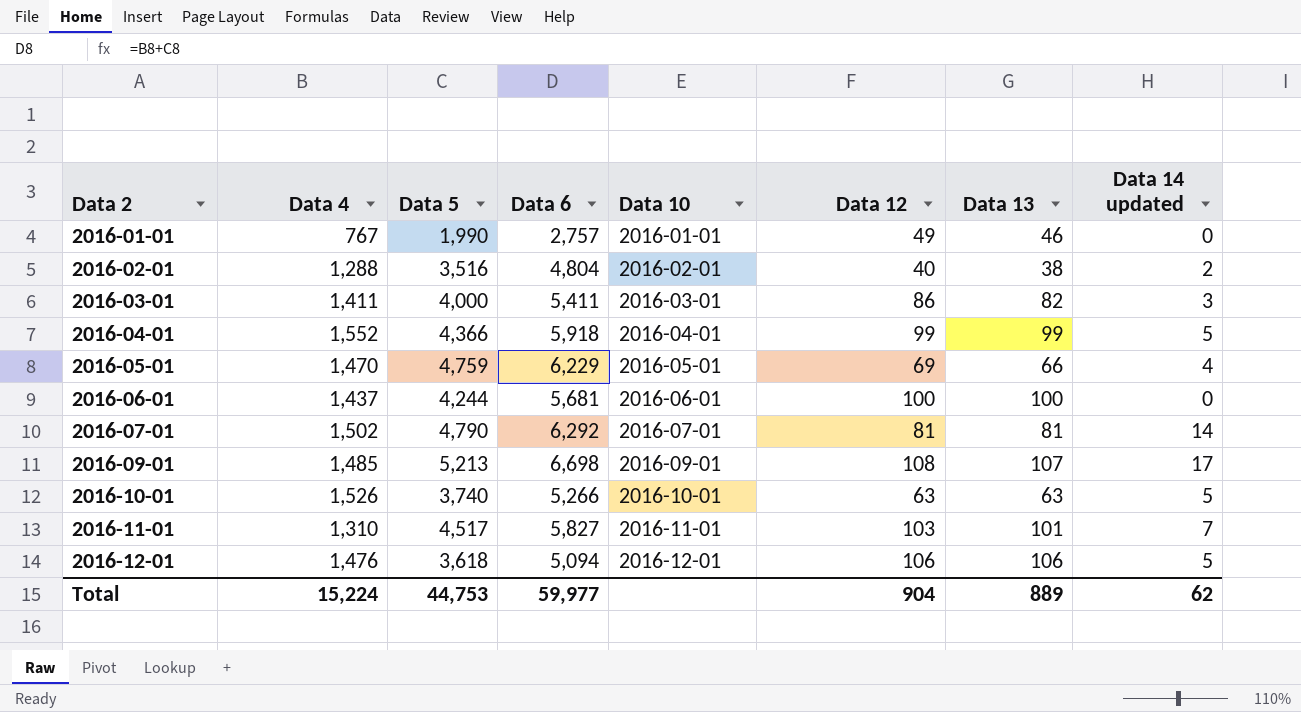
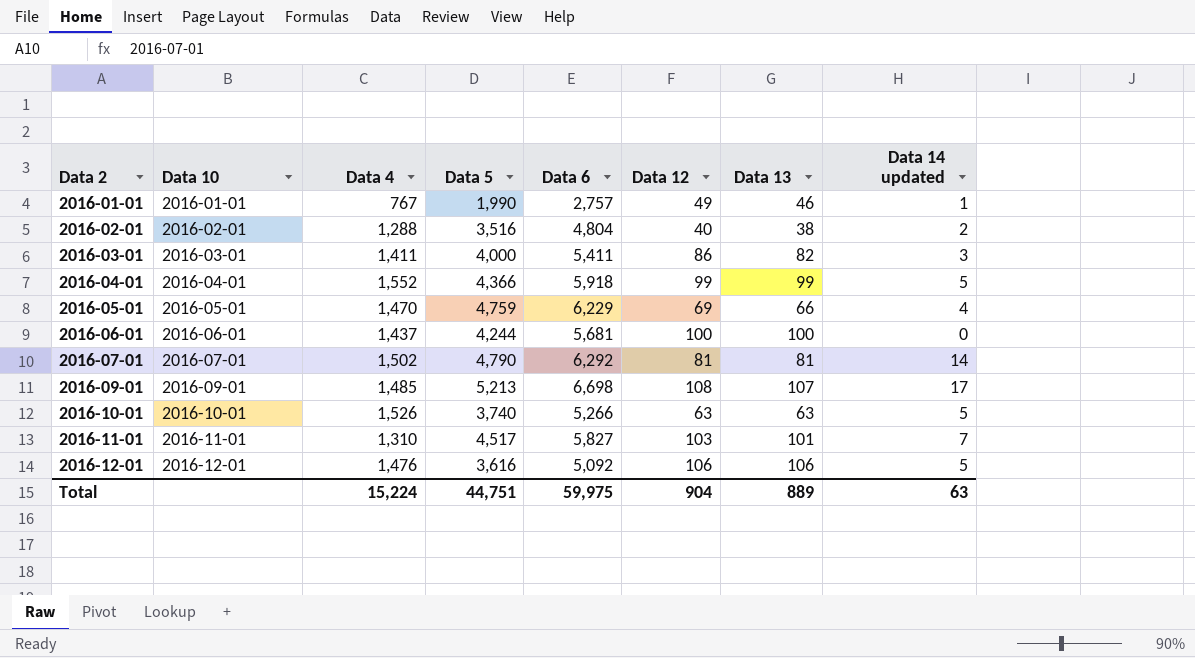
column Data 10 | position: 5 -> 2
2016-01-01 | Data 14 updated: 0 -> 1
2016-12-01 | Data 5: 3,618 -> 3,616
2016-12-01 | Data 6: 5,094 -> 5,092
Total | Data 5: 44,753 -> 44,751
Total | Data 6: 59,977 -> 59,975
Total | Data 14 updated: 62 -> 63

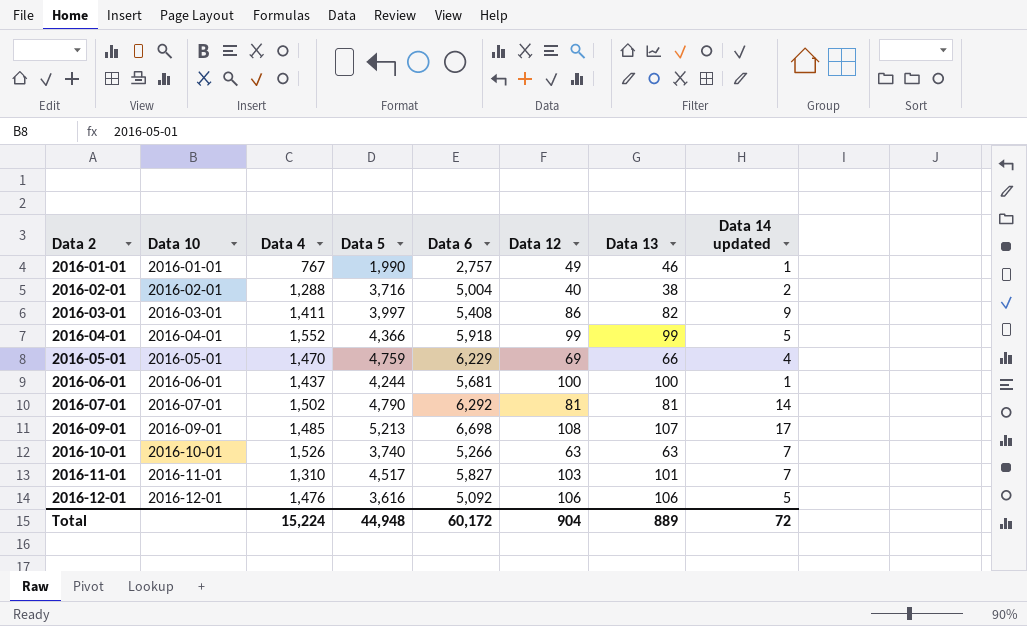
2016-02-01 | Data 5: 3,516 -> 3,716
2016-02-01 | Data 6: 4,804 -> 5,004
2016-03-01 | Data 5: 4,000 -> 3,997
2016-03-01 | Data 6: 5,411 -> 5,408
2016-03-01 | Data 14 updated: 3 -> 9
2016-06-01 | Data 14 updated: 0 -> 1
2016-10-01 | Data 14 updated: 5 -> 7
Total | Data 5: 44,751 -> 44,948
Total | Data 6: 59,975 -> 60,172
Total | Data 14 updated: 63 -> 72

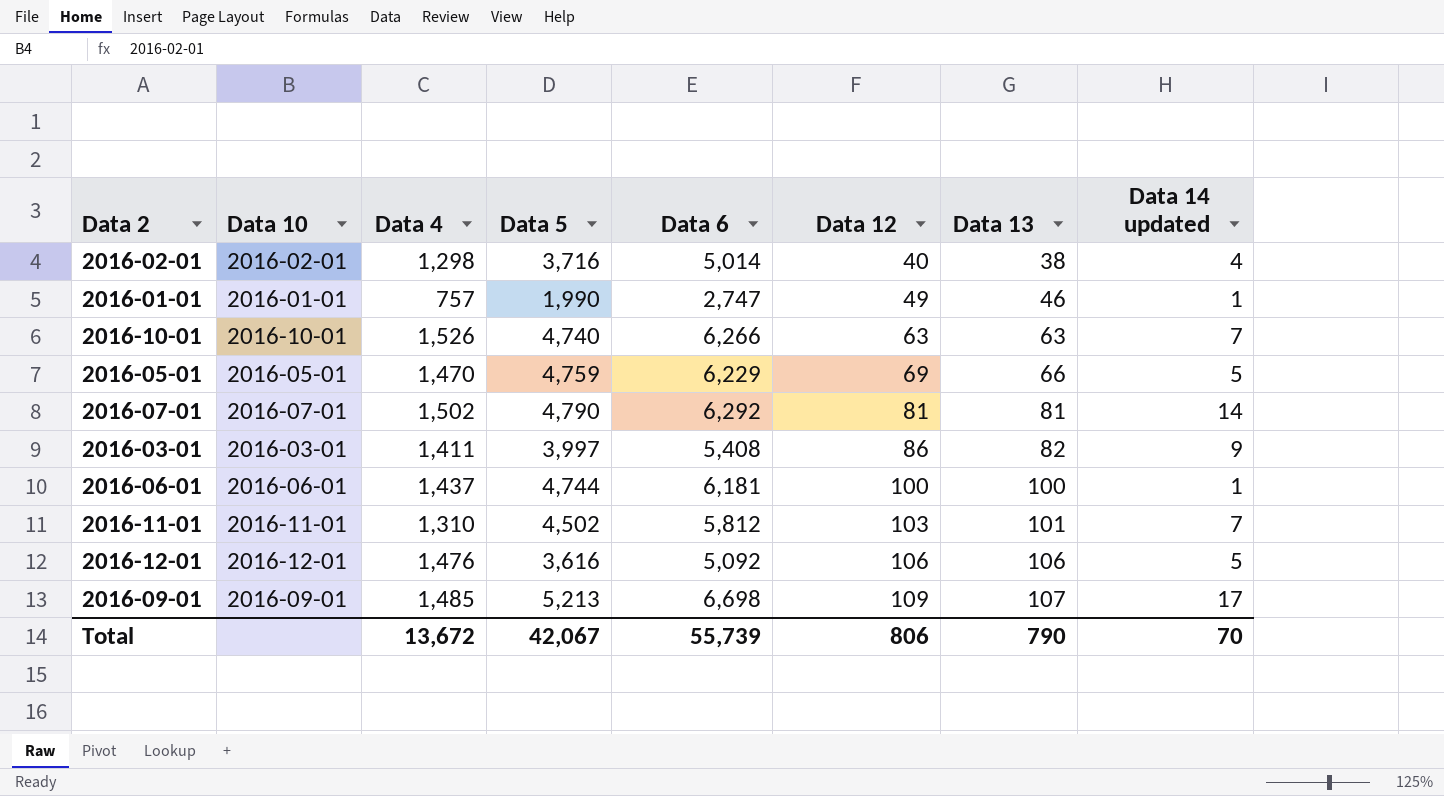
row order: Data 2 ascending -> Data 12 ascending
row 2016-04-01: 2016-04-01 | 1,552 | 4,366 | 5,918 | 99 | 99 | 5 -> none
2016-02-01 | Data 4: 1,288 -> 1,298
2016-02-01 | Data 6: 5,004 -> 5,014
2016-02-01 | Data 14 updated: 2 -> 4
2016-01-01 | Data 4: 767 -> 757
2016-01-01 | Data 6: 2,757 -> 2,747
2016-10-01 | Data 5: 3,740 -> 4,740
2016-10-01 | Data 6: 5,266 -> 6,266
2016-05-01 | Data 14 updated: 4 -> 5
2016-06-01 | Data 5: 4,244 -> 4,744
2016-06-01 | Data 6: 5,681 -> 6,181
2016-11-01 | Data 5: 4,517 -> 4,502
2016-11-01 | Data 6: 5,827 -> 5,812
2016-09-01 | Data 12: 108 -> 109
Total | Data 4: 15,224 -> 13,672
Total | Data 5: 44,948 -> 42,067
Total | Data 6: 60,172 -> 55,739
Total | Data 12: 904 -> 806
Total | Data 13: 889 -> 790
Total | Data 14 updated: 72 -> 70

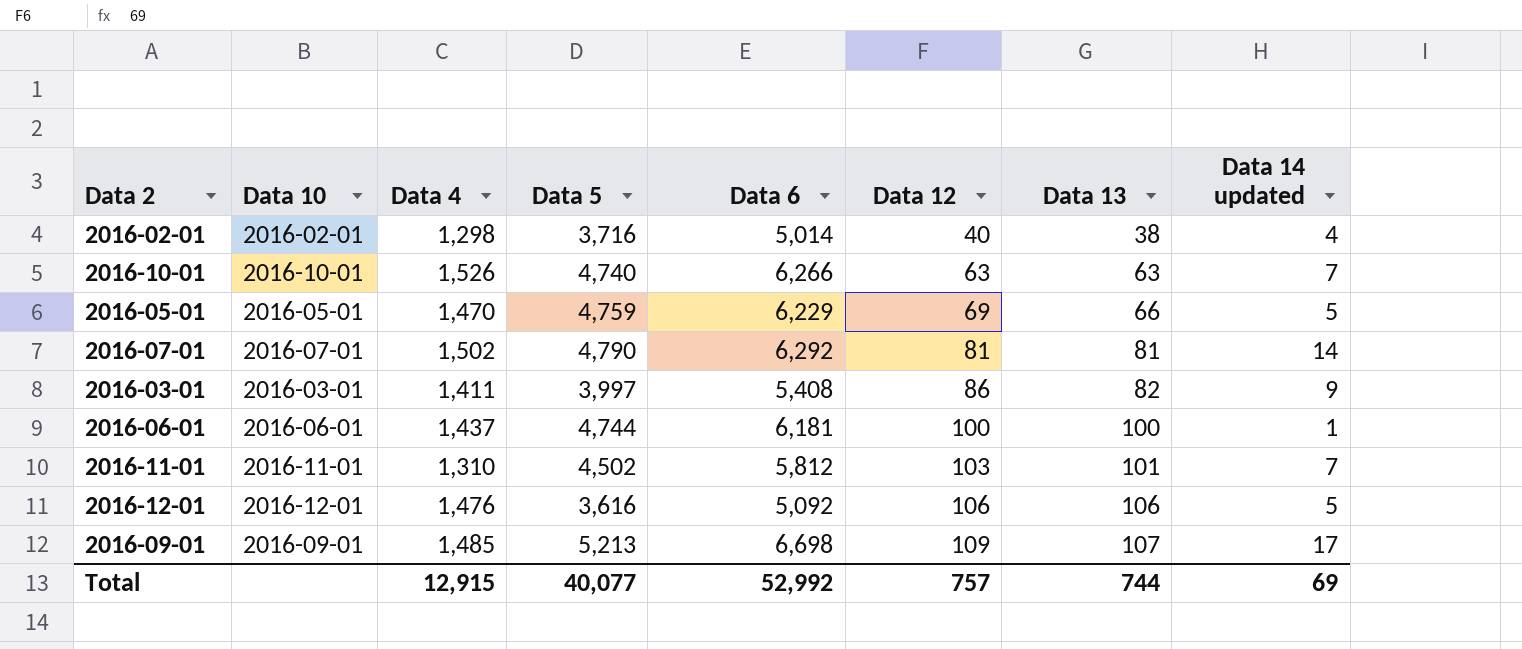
row 2016-01-01: 2016-01-01 | 757 | 1,990 | 2,747 | 49 | 46 | 1 -> none
Total | Data 4: 13,672 -> 12,915
Total | Data 5: 42,067 -> 40,077
Total | Data 6: 55,739 -> 52,992
Total | Data 12: 806 -> 757
Total | Data 13: 790 -> 744
Total | Data 14 updated: 70 -> 69

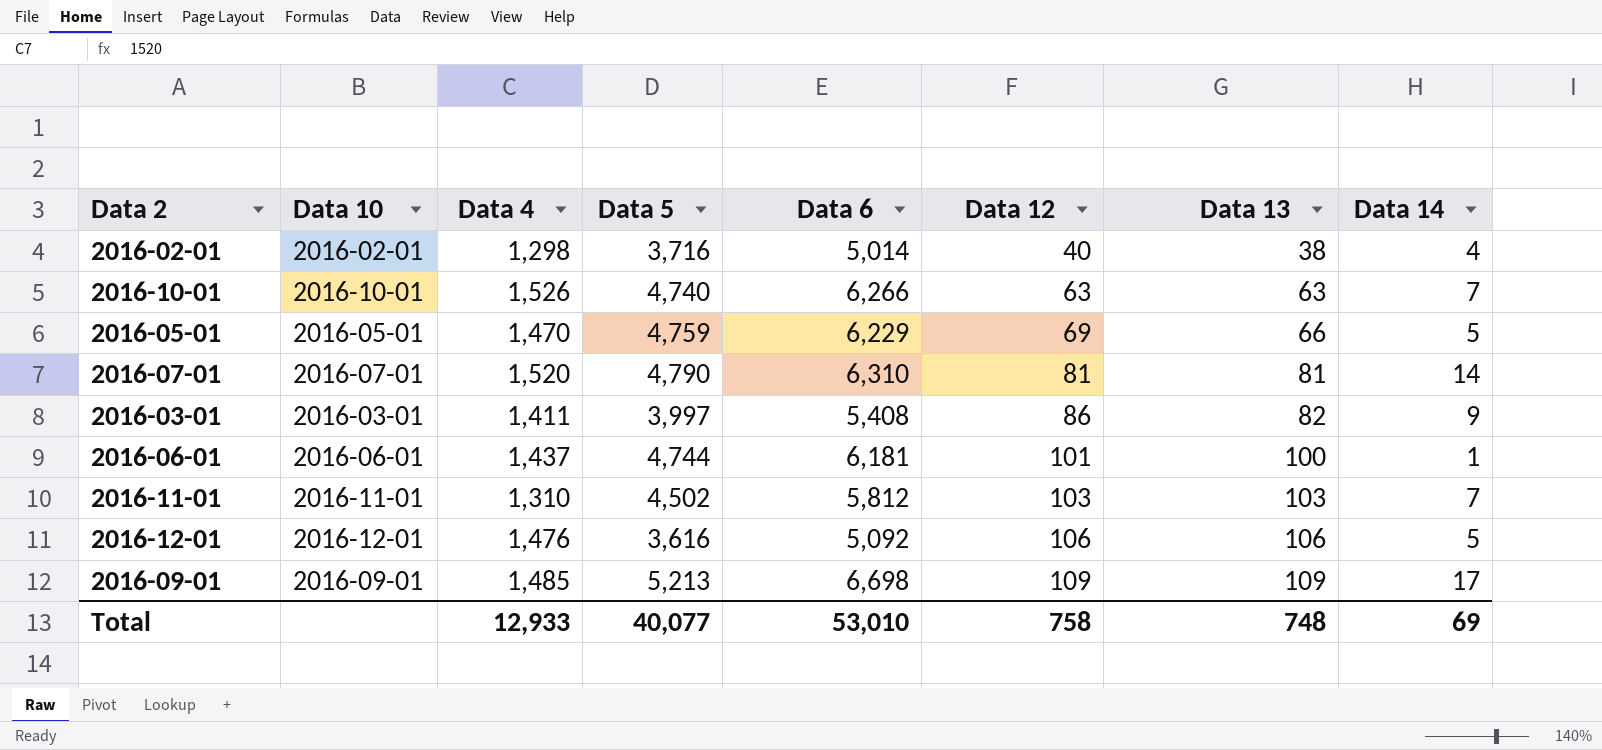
column name: Data 14 updated -> Data 14
2016-07-01 | Data 4: 1,502 -> 1,520
2016-07-01 | Data 6: 6,292 -> 6,310
2016-06-01 | Data 12: 100 -> 101
2016-11-01 | Data 13: 101 -> 103
2016-09-01 | Data 13: 107 -> 109
Total | Data 4: 12,915 -> 12,933
Total | Data 6: 52,992 -> 53,010
Total | Data 12: 757 -> 758
Total | Data 13: 744 -> 748

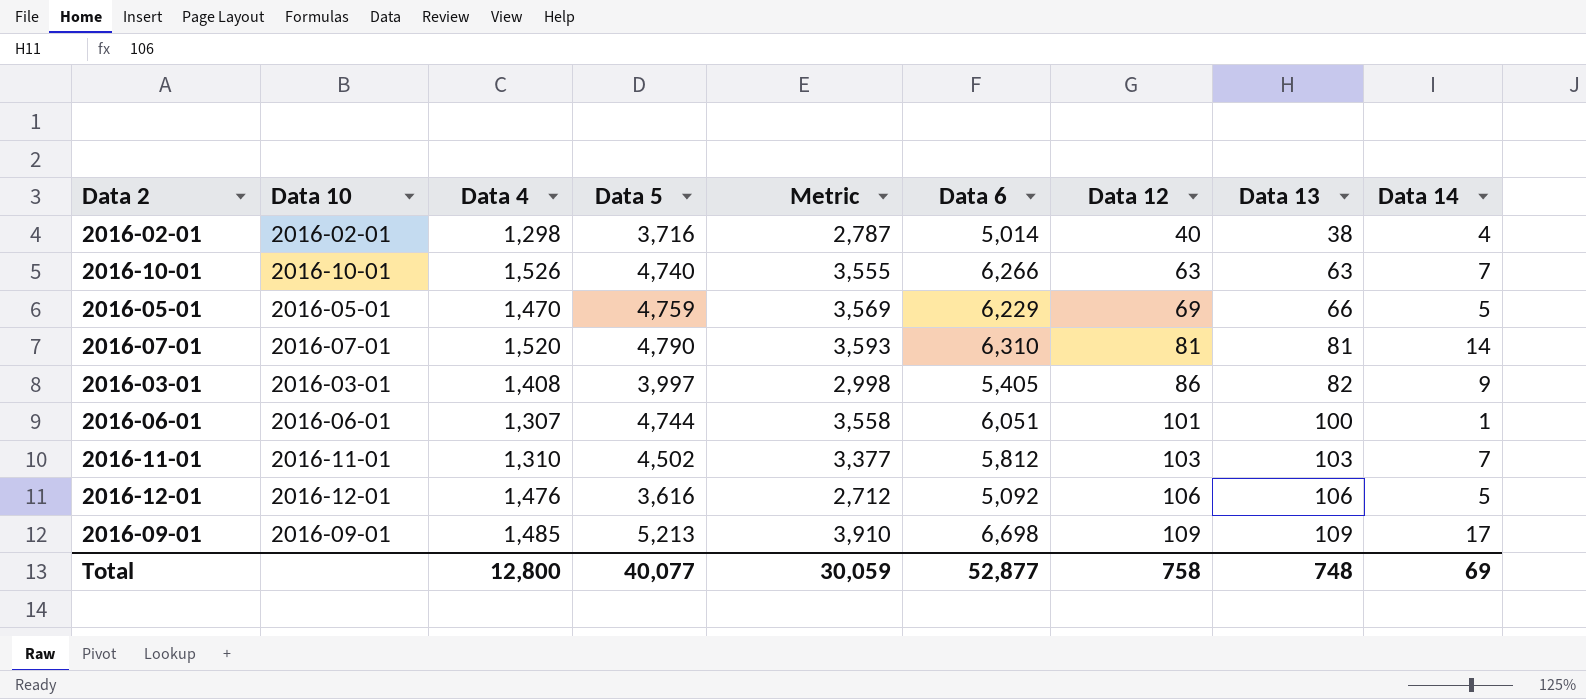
column Metric | formula: none -> [Data 5] * 0.75
2016-03-01 | Data 4: 1,411 -> 1,408
2016-03-01 | Data 6: 5,408 -> 5,405
2016-06-01 | Data 4: 1,437 -> 1,307
2016-06-01 | Data 6: 6,181 -> 6,051
Total | Data 4: 12,933 -> 12,800
Total | Data 6: 53,010 -> 52,877

